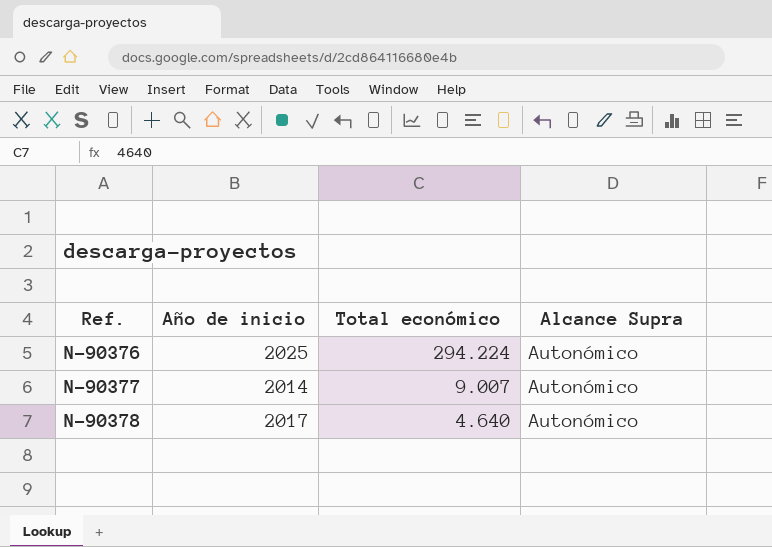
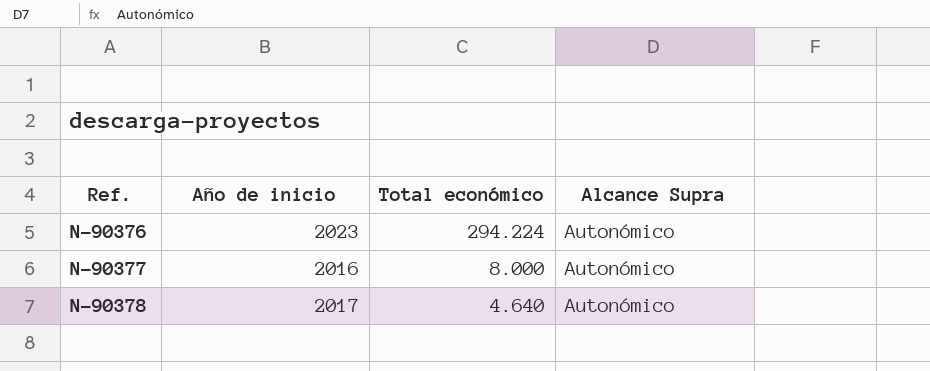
N-90376 | Año de inicio: 2025 -> 2023
N-90377 | Año de inicio: 2014 -> 2016
N-90377 | Total económico: 9.007 -> 8.000

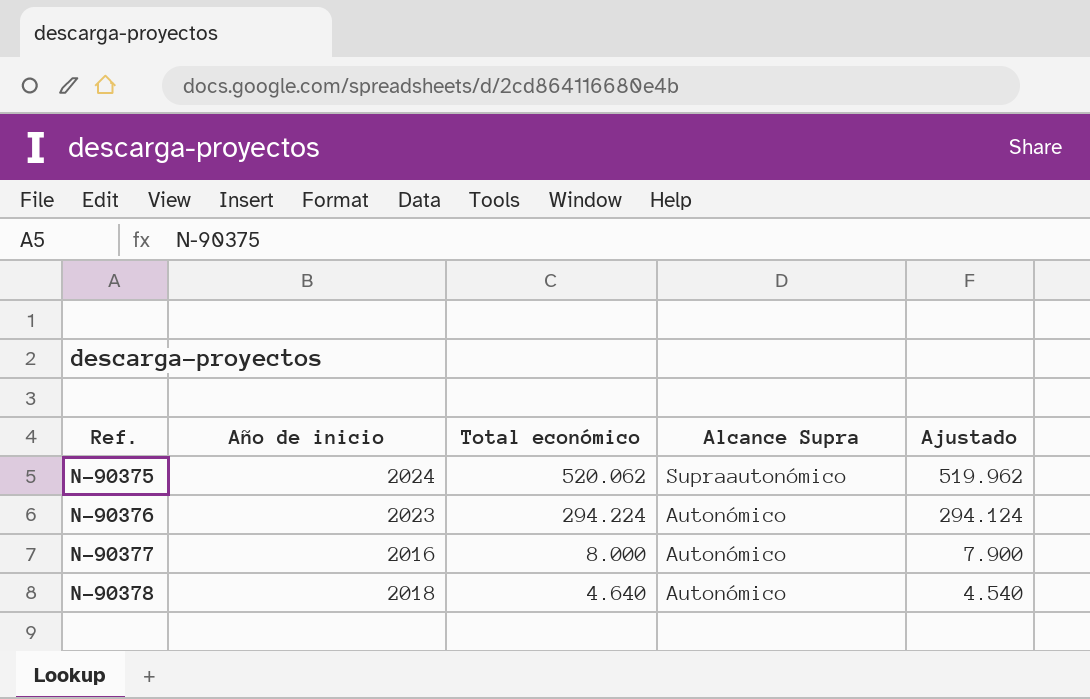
column Ajustado | formula: none -> [Total económico] - 100
row N-90375: none -> 2024 | 520.062 | Supraautonómico | 519.962
N-90378 | Año de inicio: 2017 -> 2018

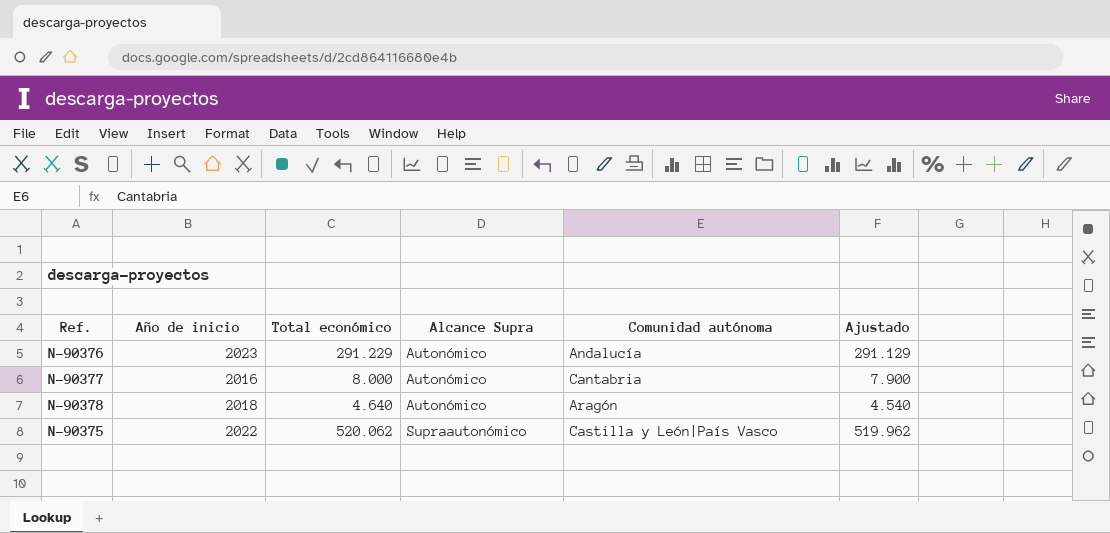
row order: Ref. ascending -> Alcance Supra ascending
column Comunidad autónoma | position: none -> 5
N-90376 | Total económico: 294.224 -> 291.229
N-90376 | Ajustado: 294.124 -> 291.129
N-90375 | Año de inicio: 2024 -> 2022

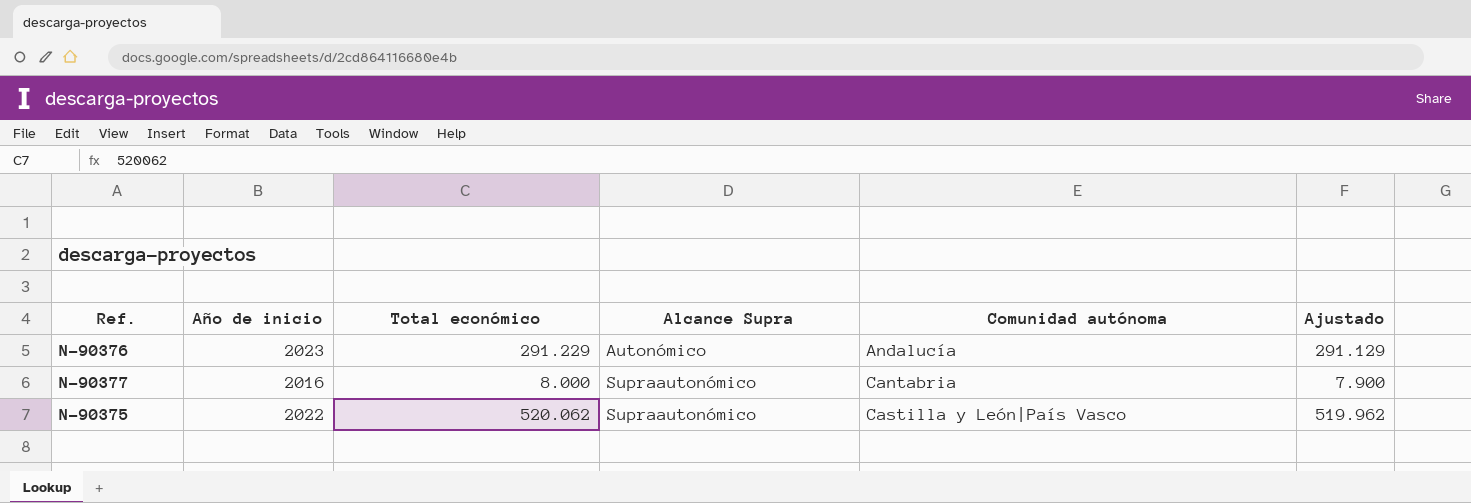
row N-90378: 2018 | 4.640 | Autonómico | Aragón | 4.540 -> none
N-90377 | Alcance Supra: Autonómico -> Supraautonómico

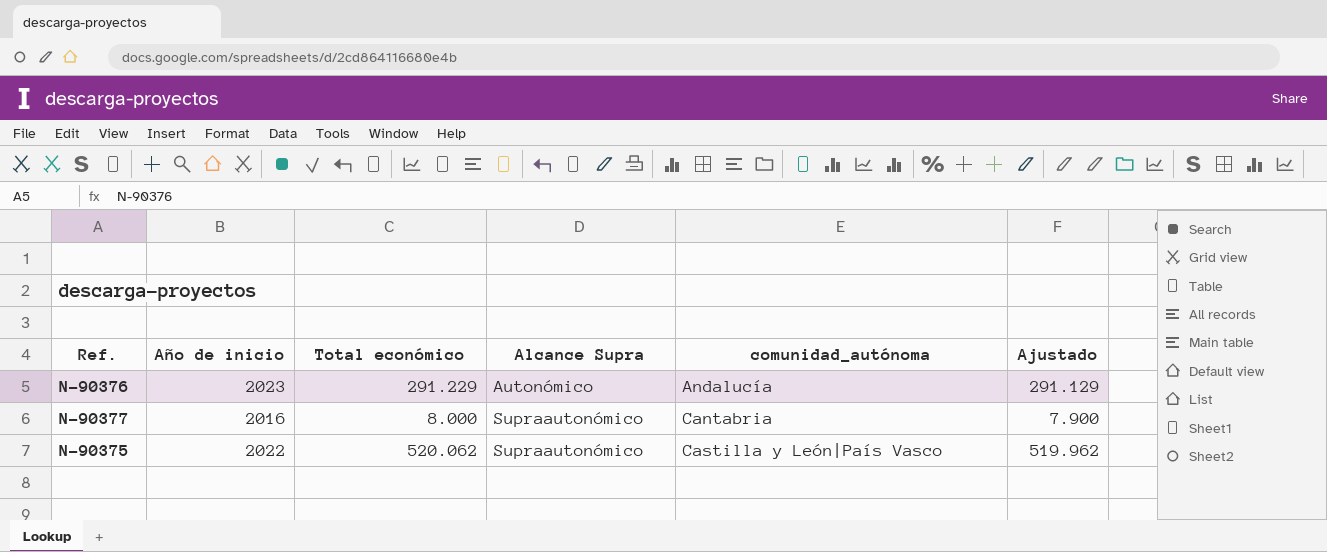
column name: Comunidad autónoma -> comunidad_autónoma

